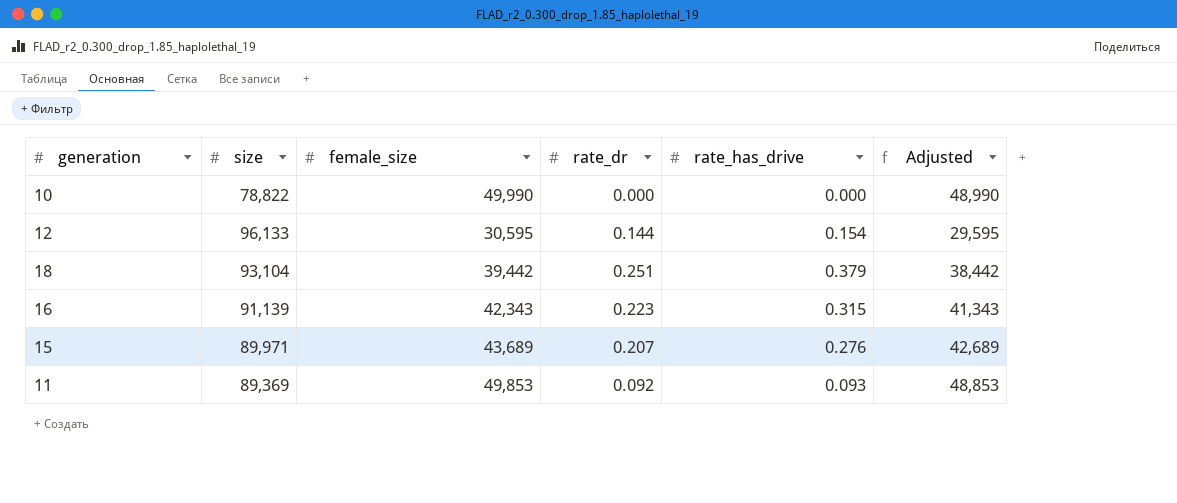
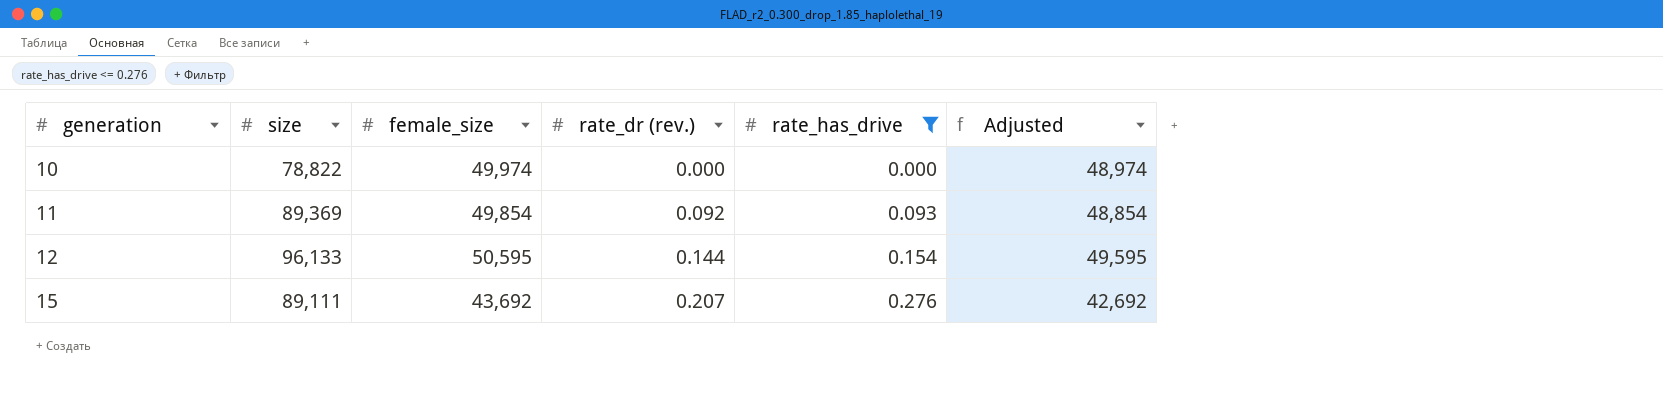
filter: none -> rate_has_drive <= 0.276
row order: none -> generation ascending
column name: rate_dr -> rate_dr (rev.)
10 | female_size: 49,990 -> 49,974
10 | Adjusted: 48,990 -> 48,974
11 | female_size: 49,853 -> 49,854
11 | Adjusted: 48,853 -> 48,854
12 | female_size: 30,595 -> 50,595
12 | Adjusted: 29,595 -> 49,595
15 | size: 89,971 -> 89,111
15 | female_size: 43,689 -> 43,692
15 | Adjusted: 42,689 -> 42,692

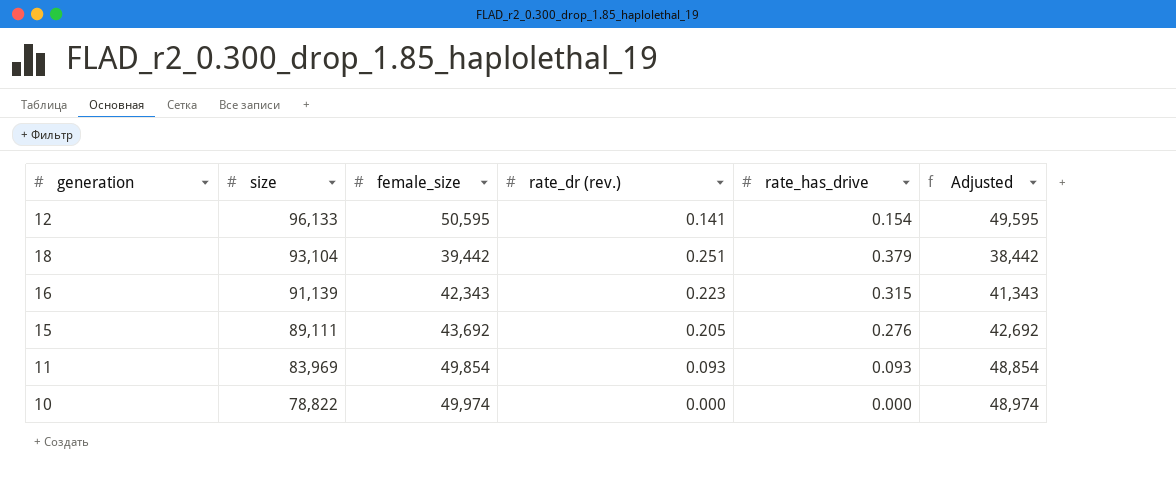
filter: rate_has_drive <= 0.276 -> none
row order: generation ascending -> size descending
12 | rate_dr (rev.): 0.144 -> 0.141
15 | rate_dr (rev.): 0.207 -> 0.205
11 | size: 89,369 -> 83,969
11 | rate_dr (rev.): 0.092 -> 0.093

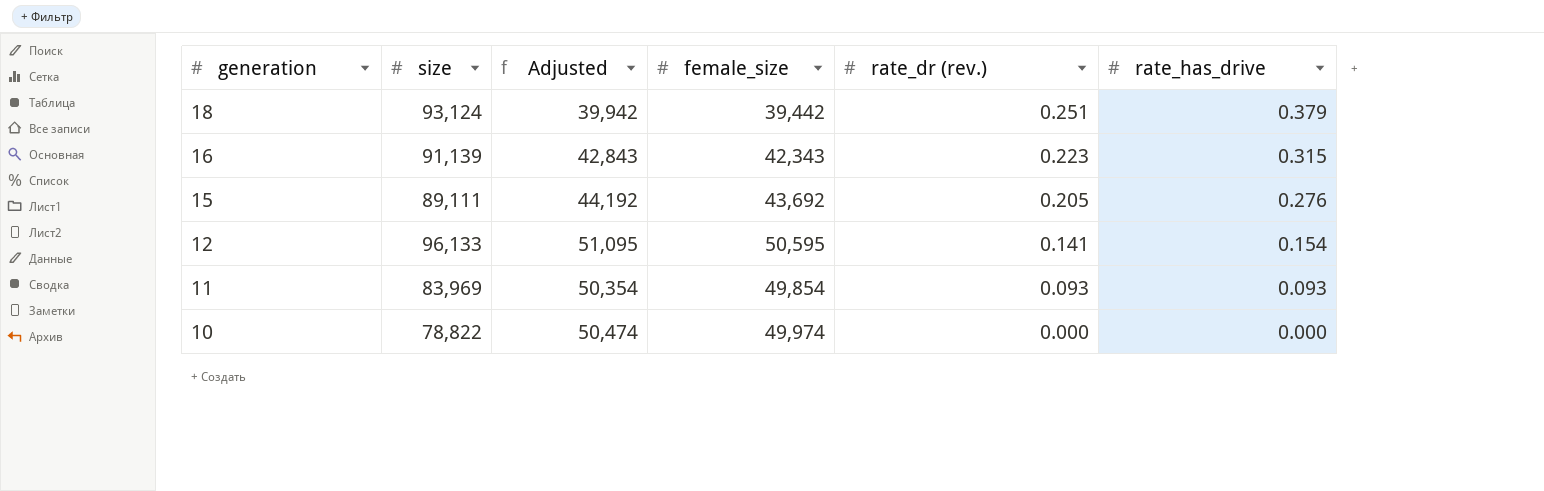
row order: size descending -> generation descending
column Adjusted | formula: [female_size] - 1000 -> [female_size] + 500
column Adjusted | position: 6 -> 3
18 | size: 93,104 -> 93,124

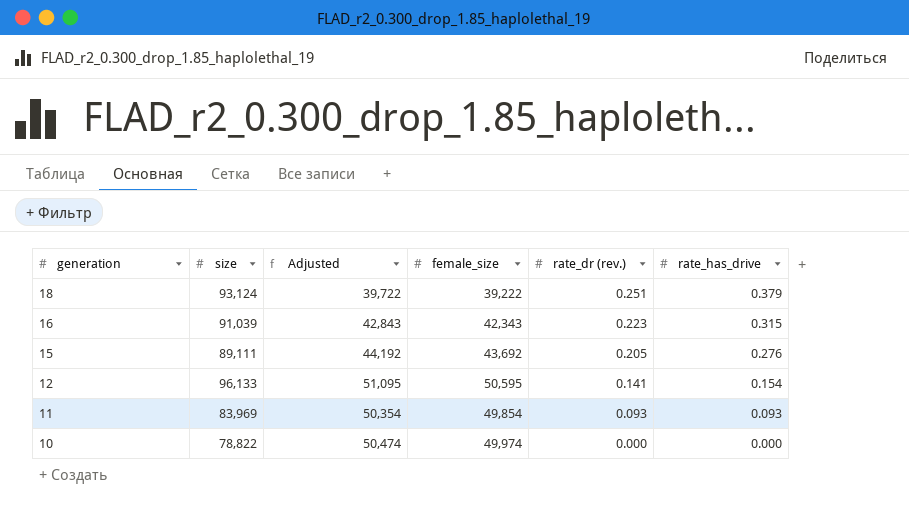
18 | Adjusted: 39,942 -> 39,722
18 | female_size: 39,442 -> 39,222
16 | size: 91,139 -> 91,039

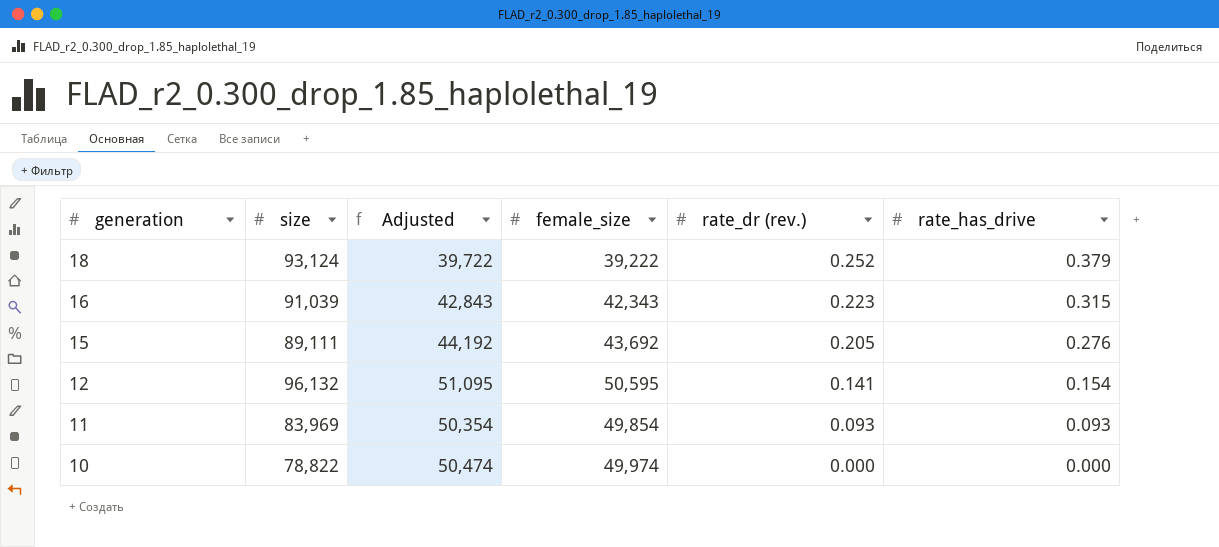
18 | rate_dr (rev.): 0.251 -> 0.252
12 | size: 96,133 -> 96,132

